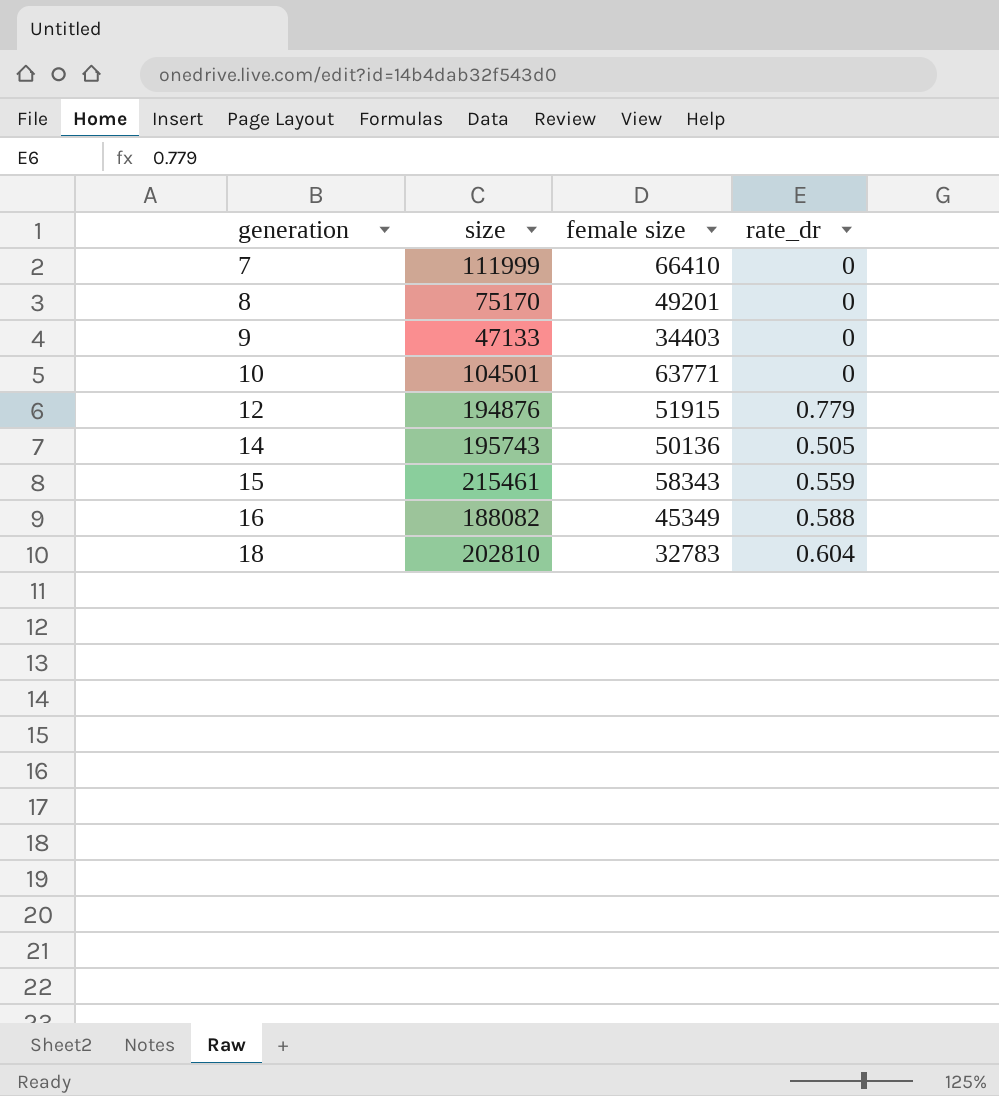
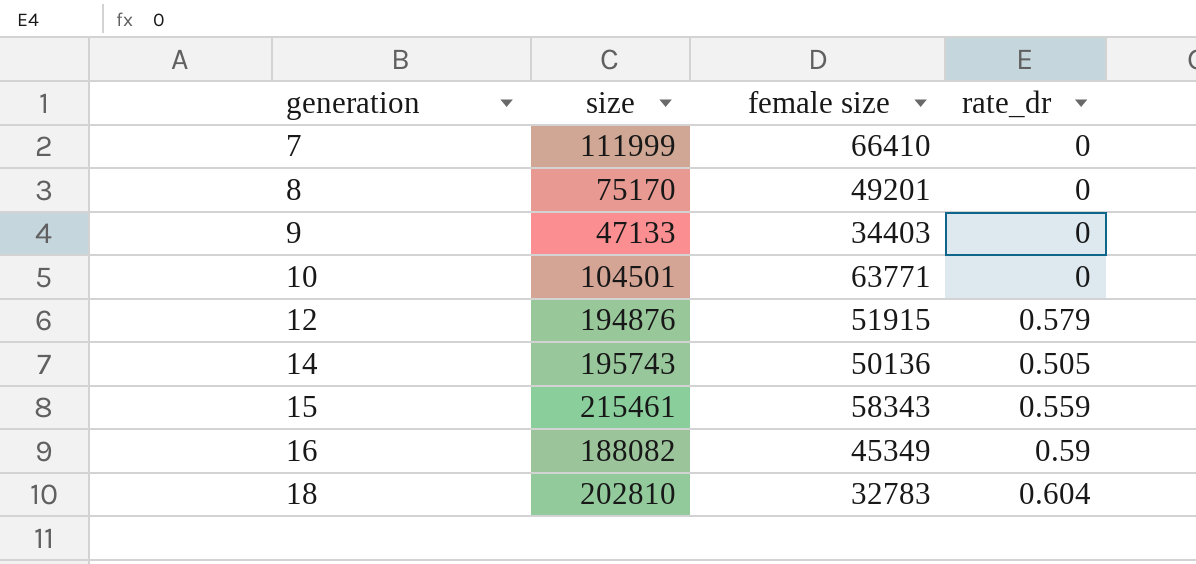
12 | rate_dr: 0.779 -> 0.579
16 | rate_dr: 0.588 -> 0.59

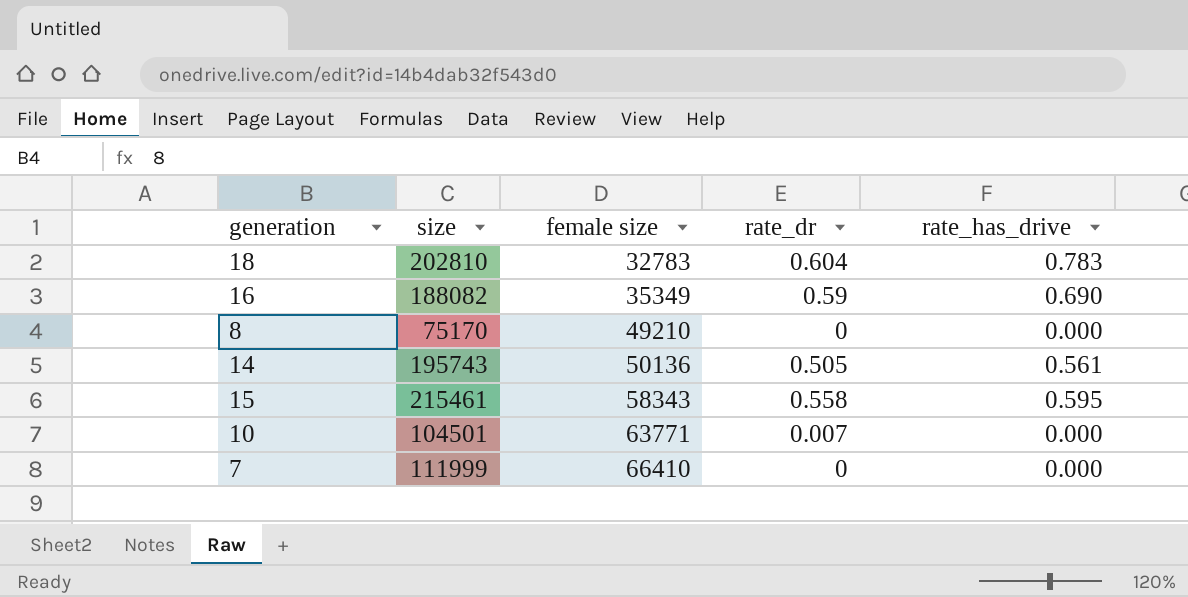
row order: generation ascending -> female size ascending
column rate_has_drive | position: none -> 5
row 9: 47133 | 34403 | 0 -> none
row 12: 194876 | 51915 | 0.579 -> none
16 | female size: 45349 -> 35349
8 | female size: 49201 -> 49210
15 | rate_dr: 0.559 -> 0.558
10 | rate_dr: 0 -> 0.007

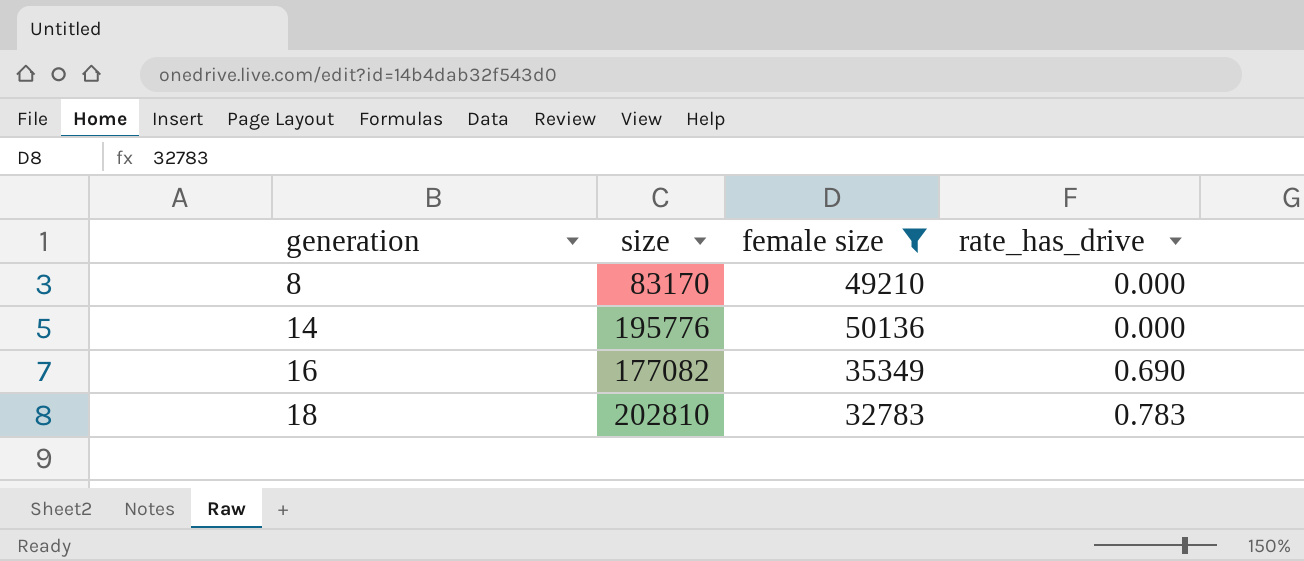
filter: none -> female size <= 50136
row order: female size ascending -> generation ascending
column rate_dr | position: 4 -> none
8 | size: 75170 -> 83170
14 | size: 195743 -> 195776
14 | rate_has_drive: 0.561 -> 0.000
16 | size: 188082 -> 177082

